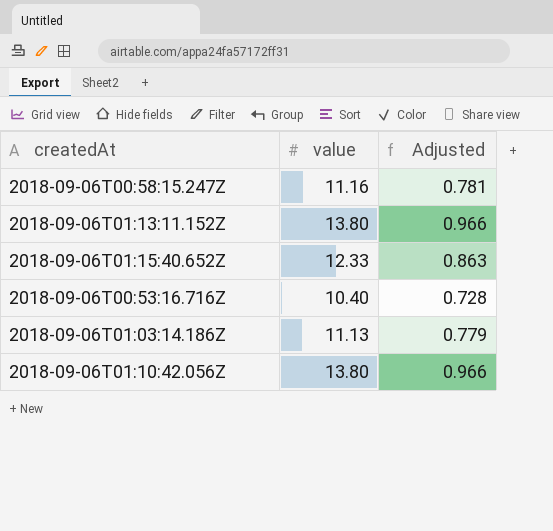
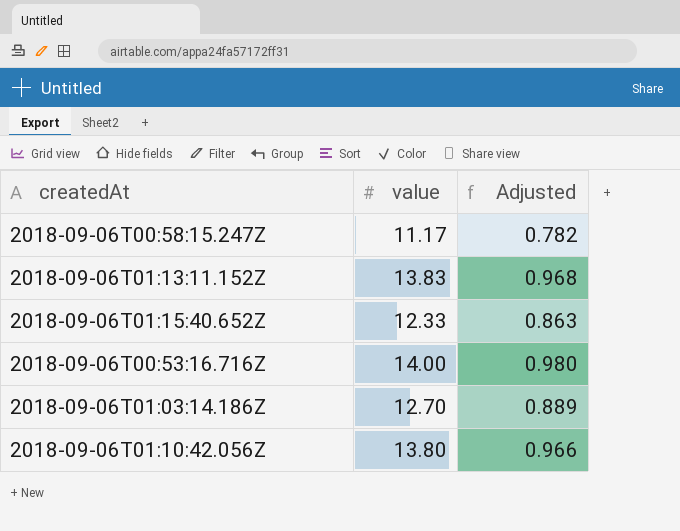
2018-09-06T00:58:15.247Z | value: 11.16 -> 11.17
2018-09-06T00:58:15.247Z | Adjusted: 0.781 -> 0.782
2018-09-06T01:13:11.152Z | value: 13.80 -> 13.83
2018-09-06T01:13:11.152Z | Adjusted: 0.966 -> 0.968
2018-09-06T00:53:16.716Z | value: 10.40 -> 14.00
2018-09-06T00:53:16.716Z | Adjusted: 0.728 -> 0.980
2018-09-06T01:03:14.186Z | value: 11.13 -> 12.70
2018-09-06T01:03:14.186Z | Adjusted: 0.779 -> 0.889

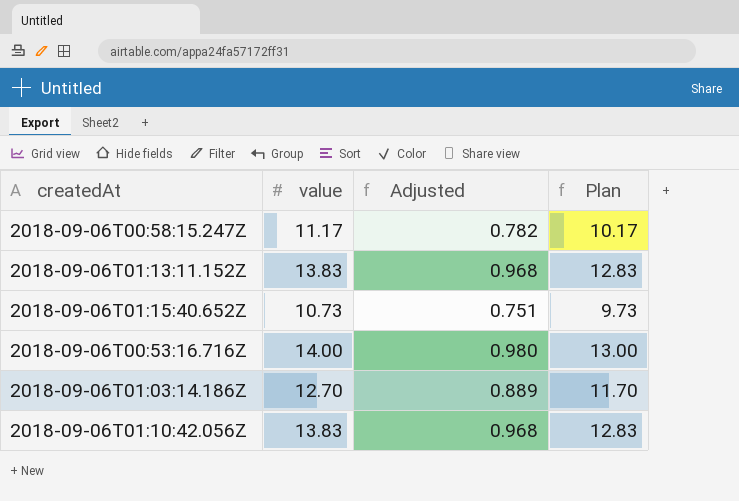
column Plan | formula: none -> [value] - 1
2018-09-06T01:15:40.652Z | value: 12.33 -> 10.73
2018-09-06T01:15:40.652Z | Adjusted: 0.863 -> 0.751
2018-09-06T01:10:42.056Z | value: 13.80 -> 13.83
2018-09-06T01:10:42.056Z | Adjusted: 0.966 -> 0.968

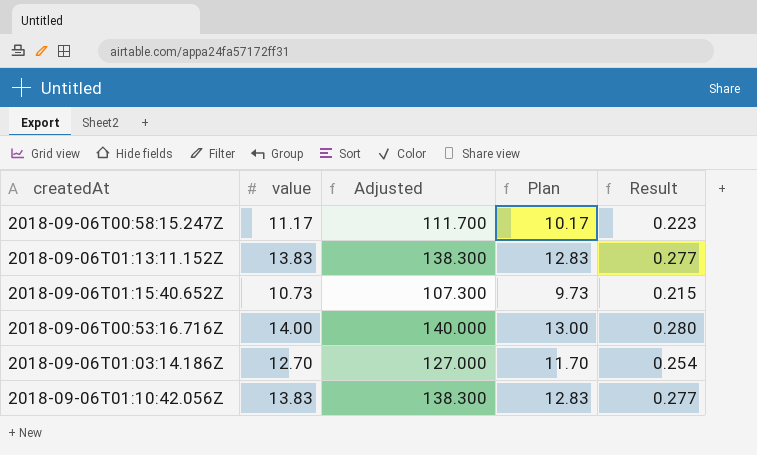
column Adjusted | formula: [value] * 0.07 -> [value] * 10
column Result | formula: none -> [value] * 0.02

